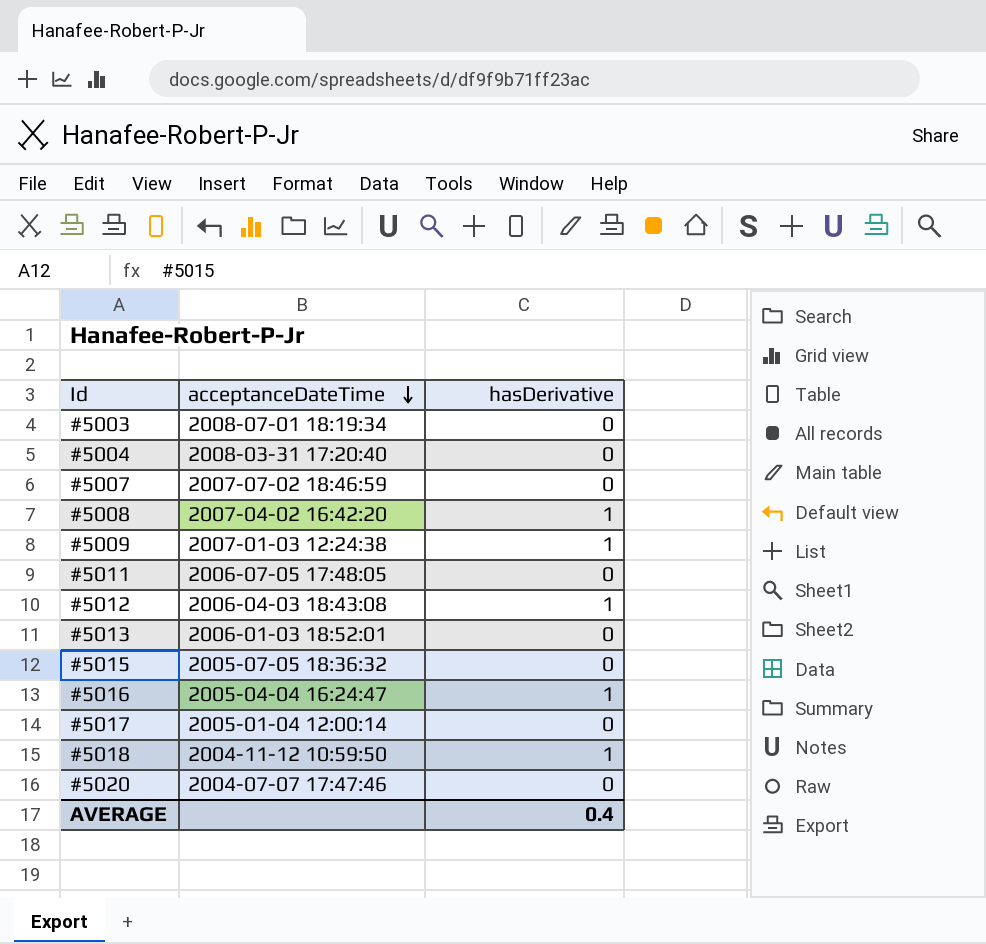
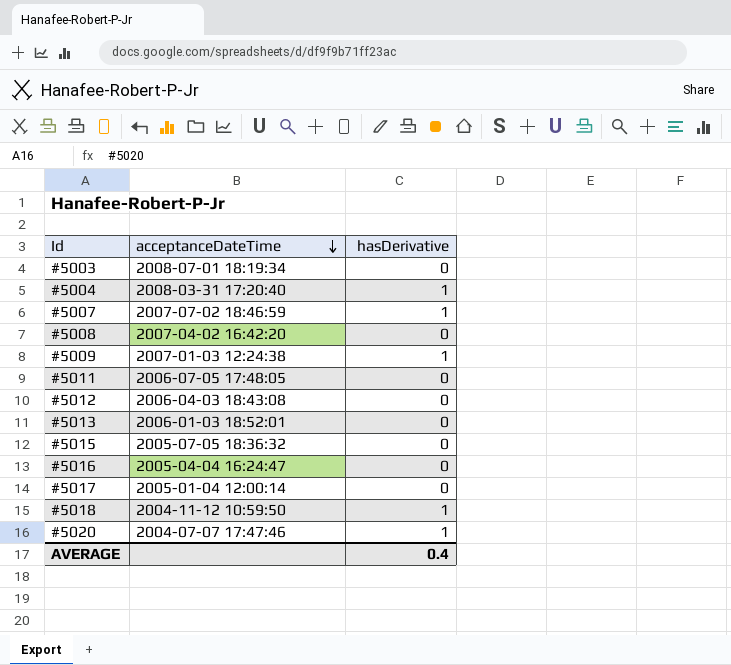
#5004 | hasDerivative: 0 -> 1
#5007 | hasDerivative: 0 -> 1
#5008 | hasDerivative: 1 -> 0
#5012 | hasDerivative: 1 -> 0
#5016 | hasDerivative: 1 -> 0
#5020 | hasDerivative: 0 -> 1

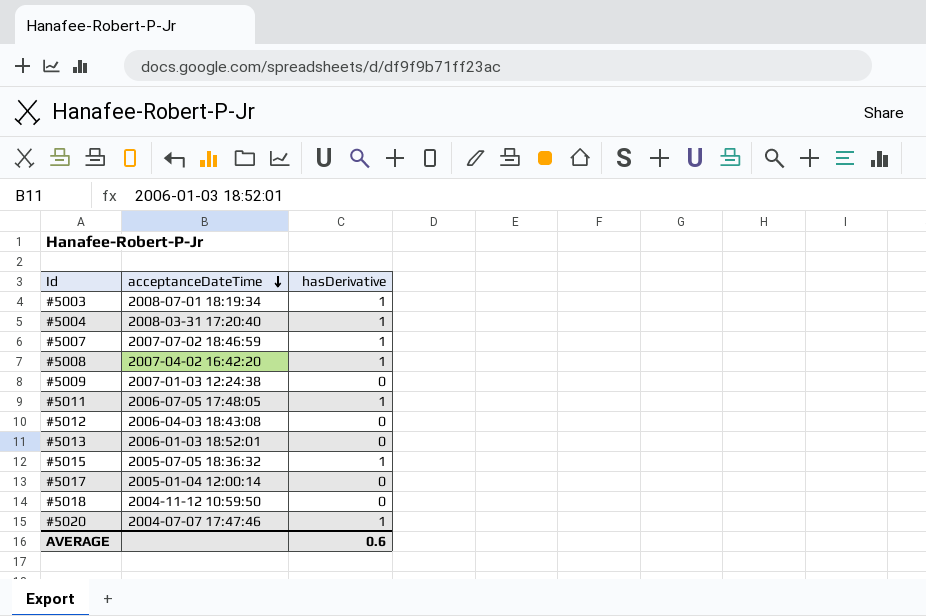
row #5016: 2005-04-04 16:24:47 | 0 -> none
#5003 | hasDerivative: 0 -> 1
#5008 | hasDerivative: 0 -> 1
#5009 | hasDerivative: 1 -> 0
#5011 | hasDerivative: 0 -> 1
#5015 | hasDerivative: 0 -> 1
#5018 | hasDerivative: 1 -> 0
AVERAGE | hasDerivative: 0.4 -> 0.6

